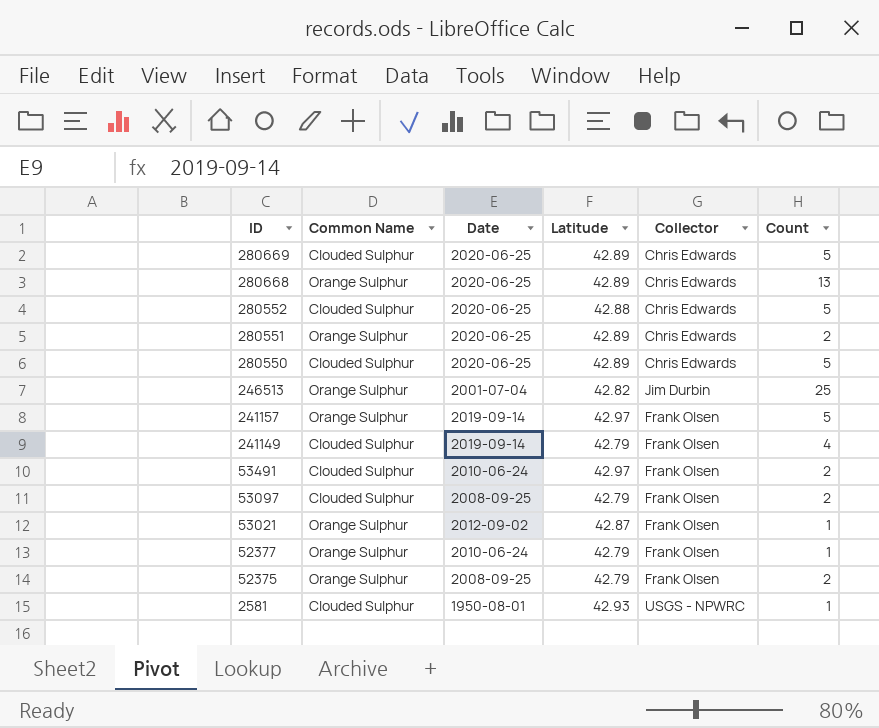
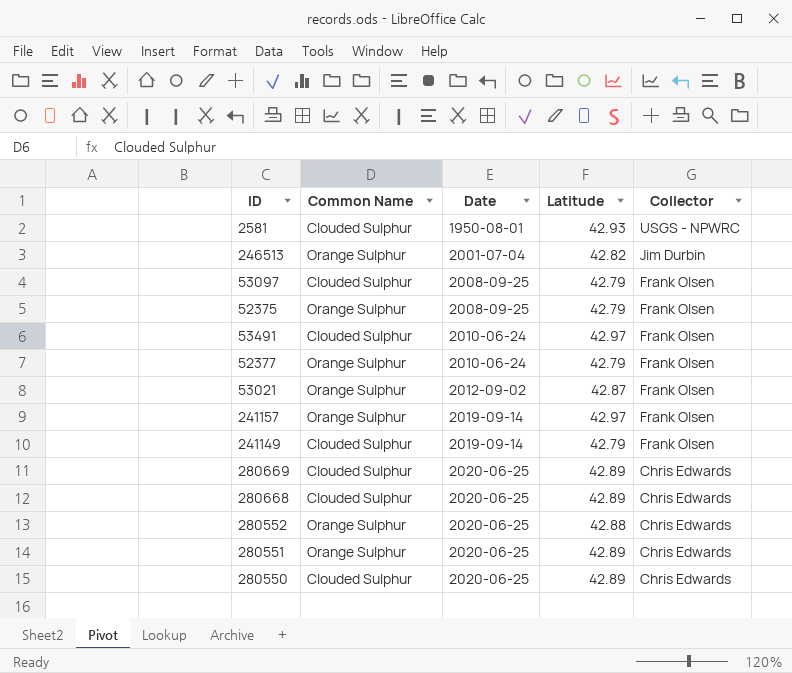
row order: ID descending -> Date ascending
column Count | position: 6 -> none
280668 | Common Name: Orange Sulphur -> Clouded Sulphur
280552 | Common Name: Clouded Sulphur -> Orange Sulphur

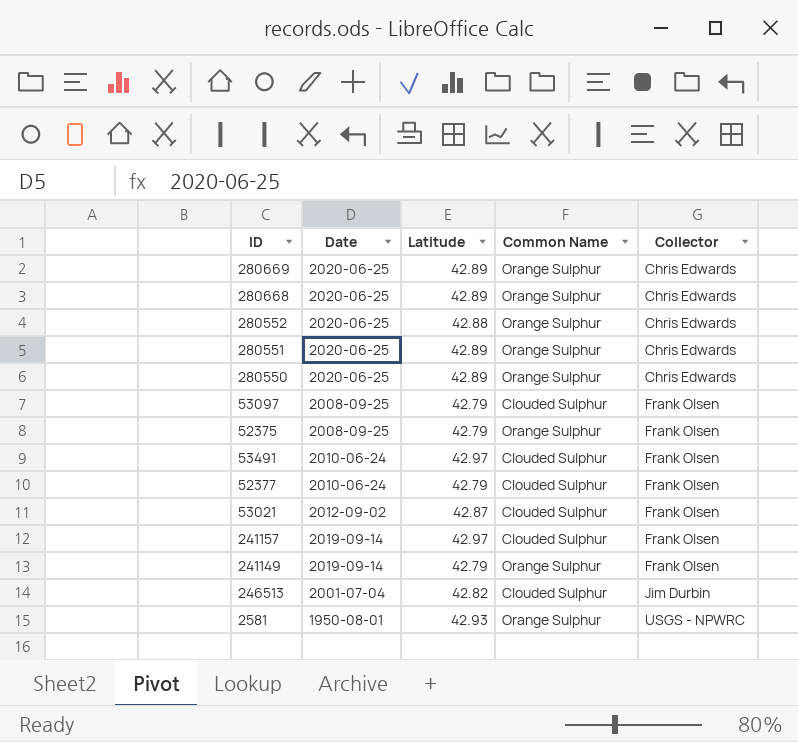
row order: Date ascending -> Collector ascending
column Common Name | position: 2 -> 4
280669 | Common Name: Clouded Sulphur -> Orange Sulphur
280668 | Common Name: Clouded Sulphur -> Orange Sulphur
280550 | Common Name: Clouded Sulphur -> Orange Sulphur
52377 | Common Name: Orange Sulphur -> Clouded Sulphur
53021 | Common Name: Orange Sulphur -> Clouded Sulphur
241157 | Common Name: Orange Sulphur -> Clouded Sulphur
241149 | Common Name: Clouded Sulphur -> Orange Sulphur
246513 | Common Name: Orange Sulphur -> Clouded Sulphur
2581 | Common Name: Clouded Sulphur -> Orange Sulphur

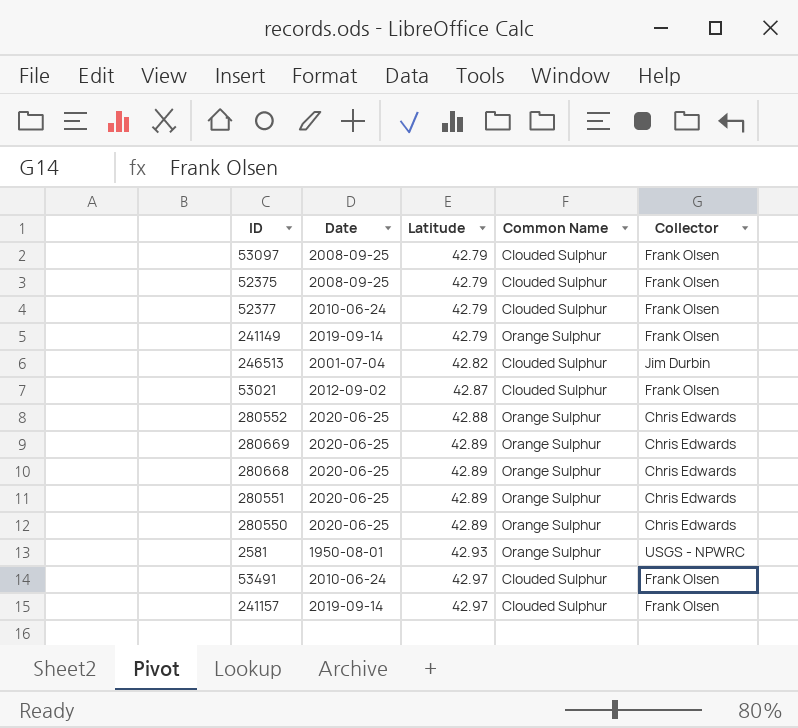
row order: Collector ascending -> Latitude ascending
52375 | Common Name: Orange Sulphur -> Clouded Sulphur

